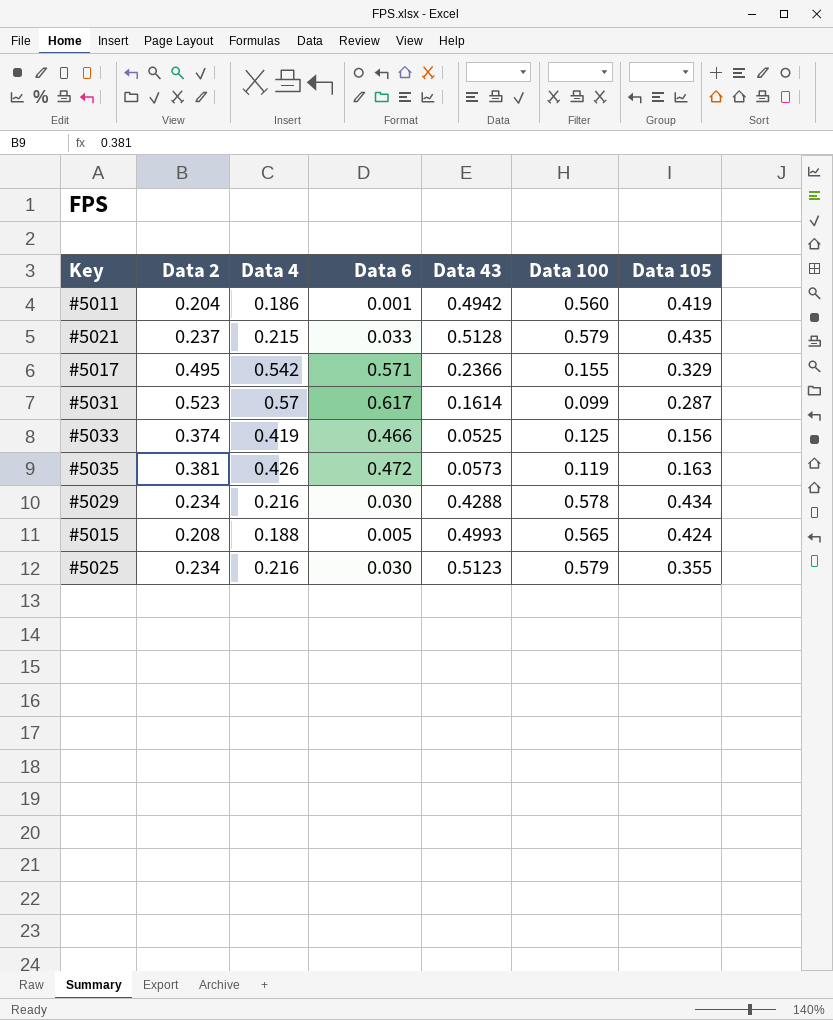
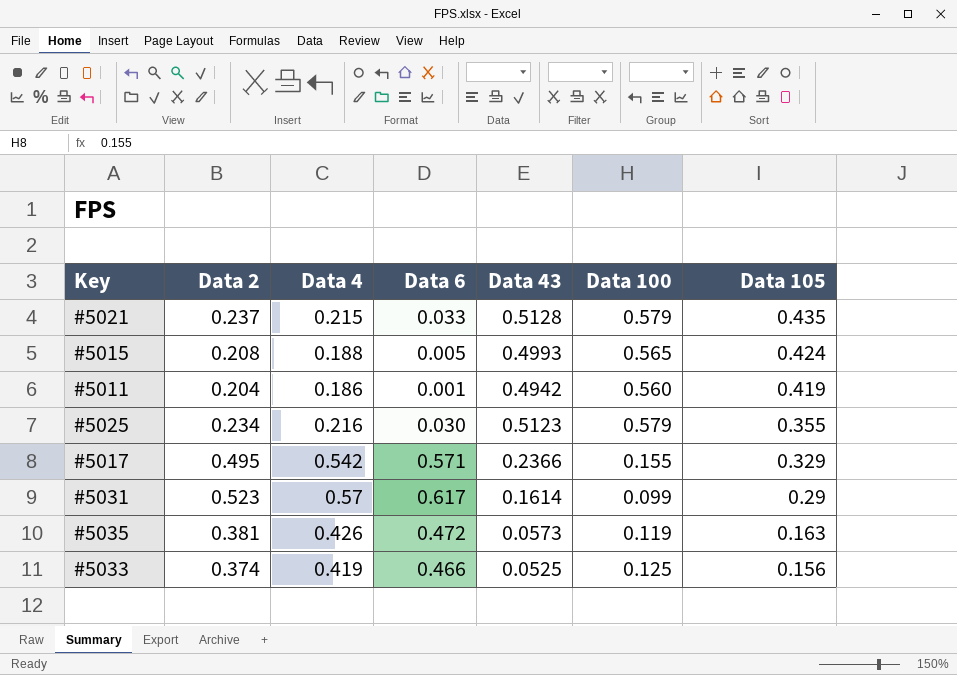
row order: none -> Data 105 descending
row #5029: 0.234 | 0.216 | 0.030 | 0.4288 | 0.578 | 0.434 -> none
#5031 | Data 105: 0.287 -> 0.29

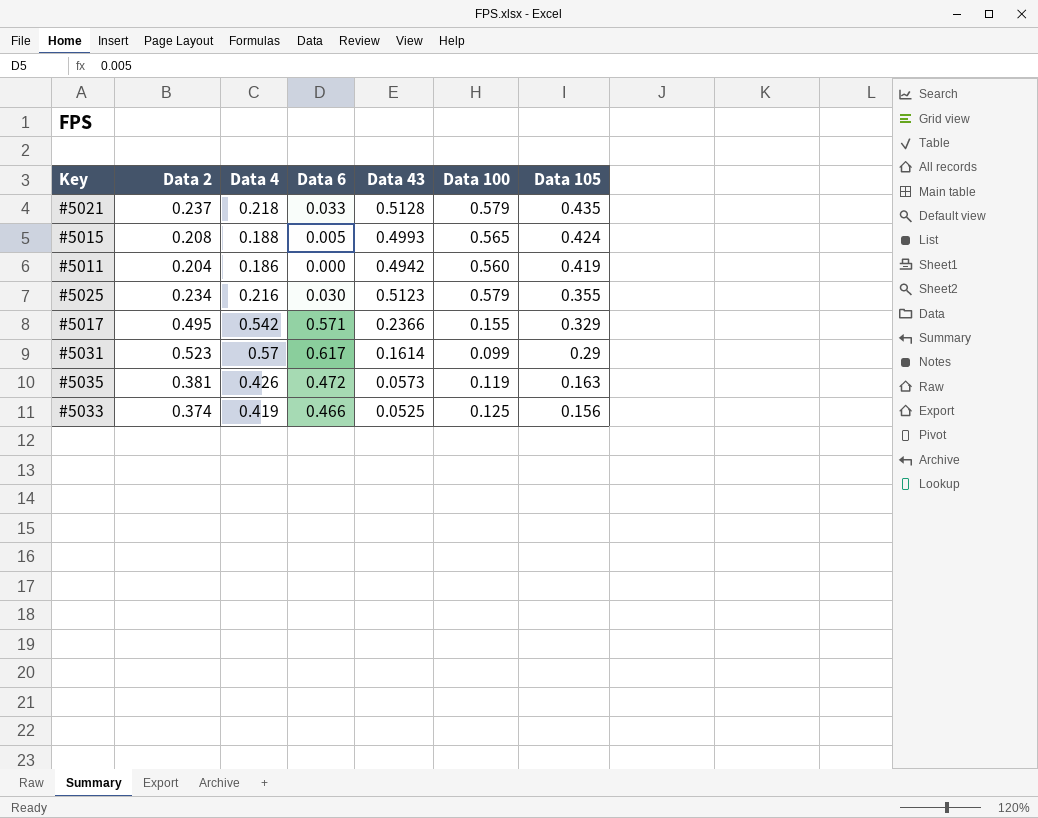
#5021 | Data 4: 0.215 -> 0.218
#5011 | Data 6: 0.001 -> 0.000

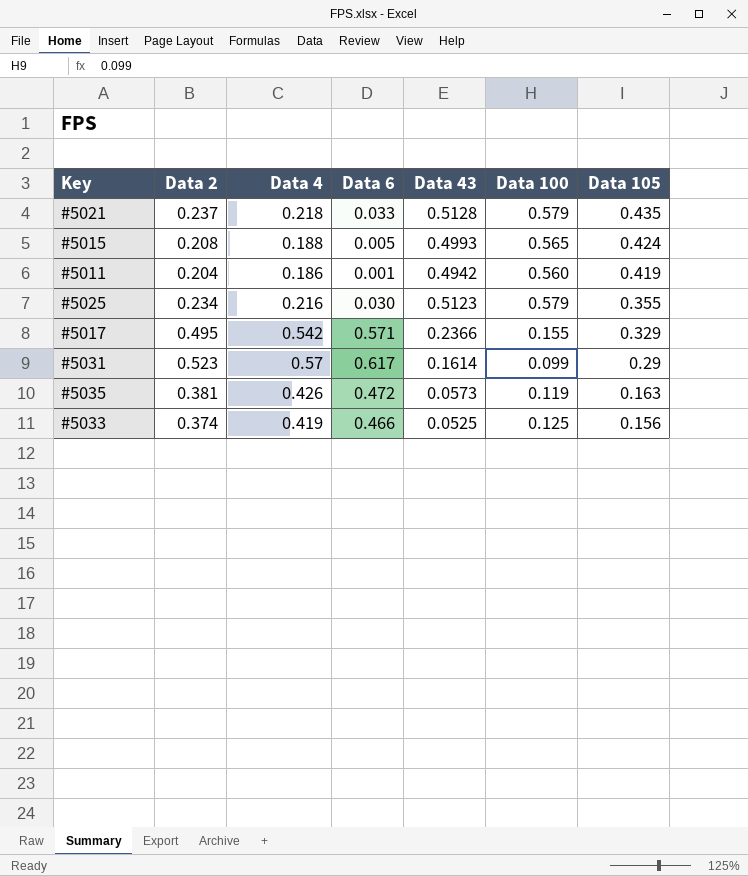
#5011 | Data 6: 0.000 -> 0.001

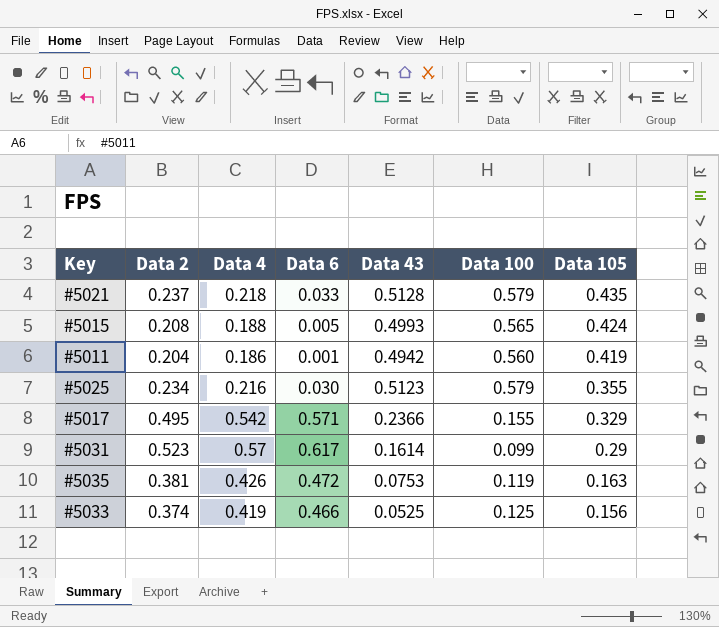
#5035 | Data 43: 0.0573 -> 0.0753

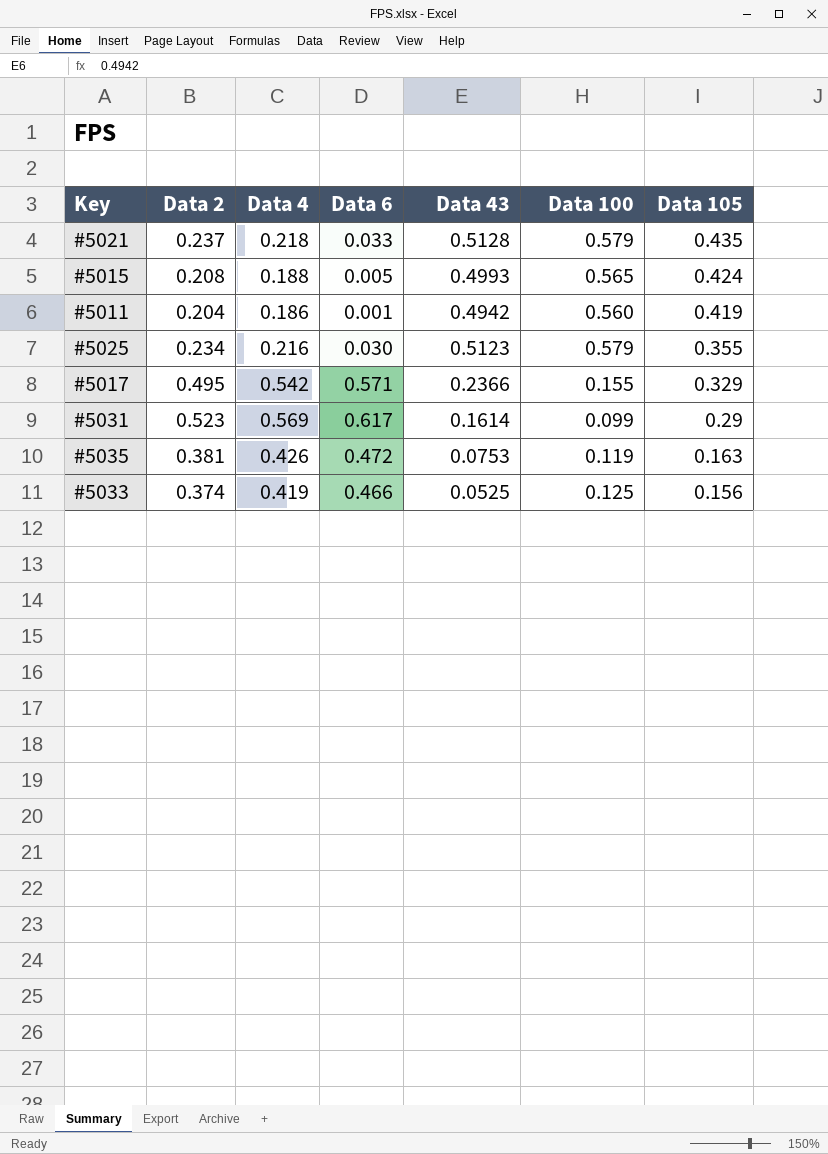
#5031 | Data 4: 0.57 -> 0.569

